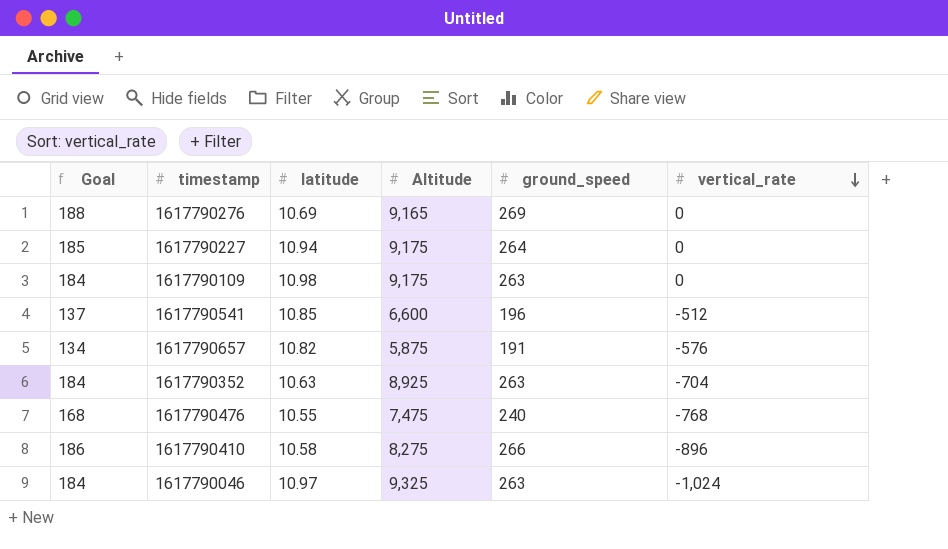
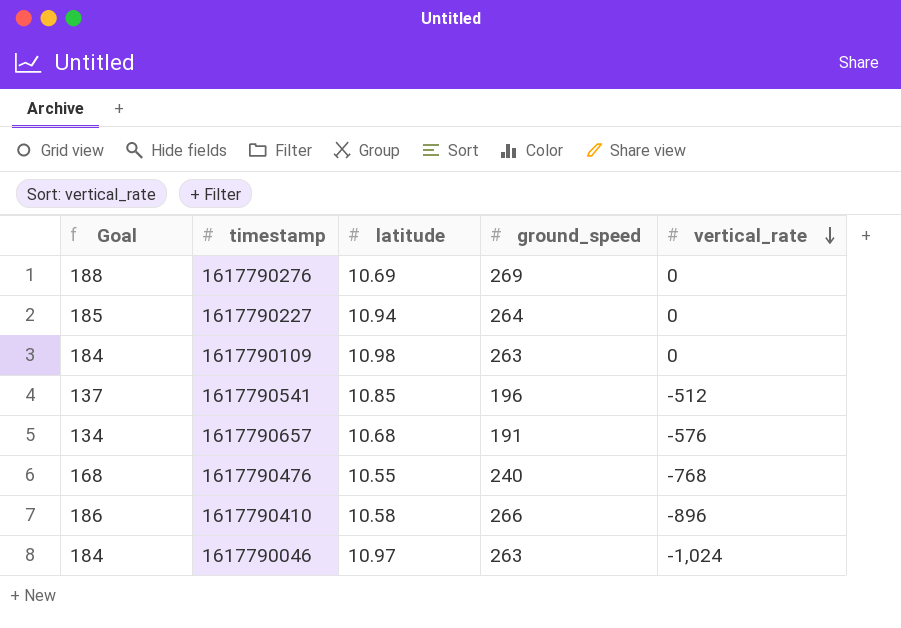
column Altitude | position: 4 -> none
row 1617790352: 184 | 10.63 | 8,925 | 263 | -704 -> none
1617790657 | latitude: 10.82 -> 10.68

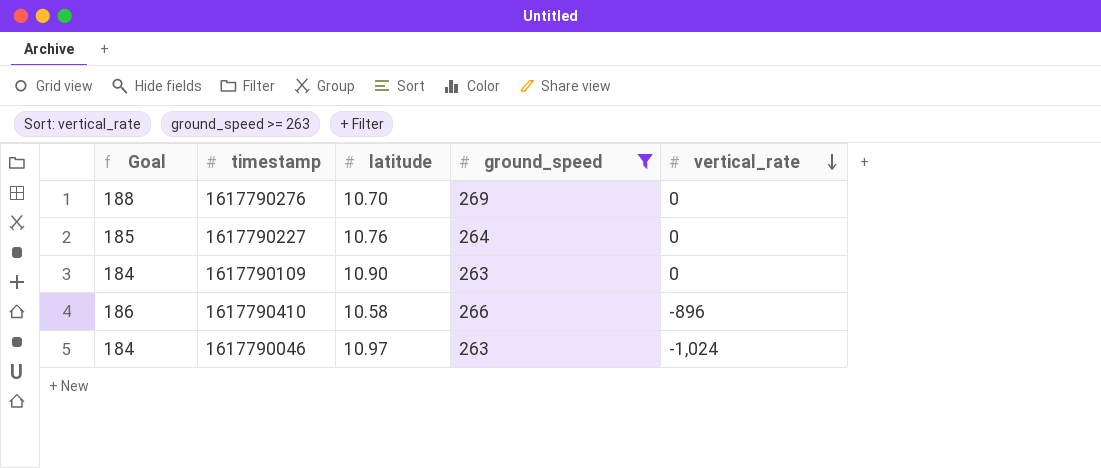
filter: none -> ground_speed >= 263
1617790276 | latitude: 10.69 -> 10.70
1617790227 | latitude: 10.94 -> 10.76
1617790109 | latitude: 10.98 -> 10.90

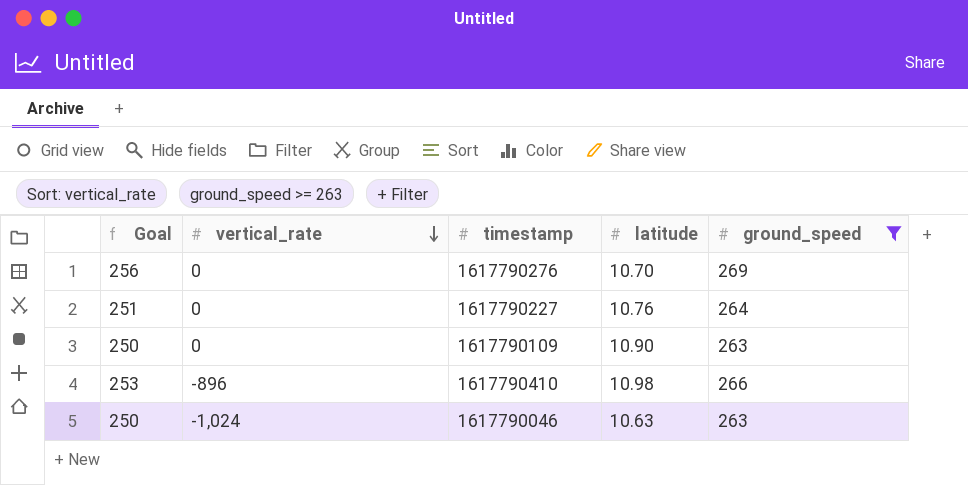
column Goal | formula: [ground_speed] * 0.7 -> [ground_speed] * 0.95
column vertical_rate | position: 5 -> 2
1617790410 | latitude: 10.58 -> 10.98
1617790046 | latitude: 10.97 -> 10.63

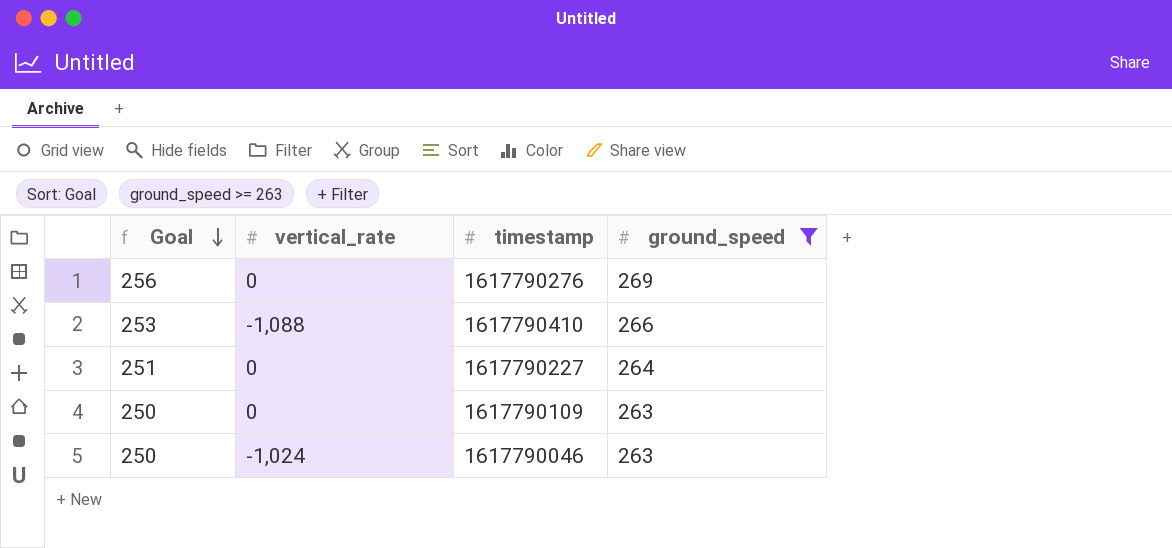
row order: vertical_rate descending -> Goal descending
column latitude | position: 4 -> none
1617790410 | vertical_rate: -896 -> -1,088

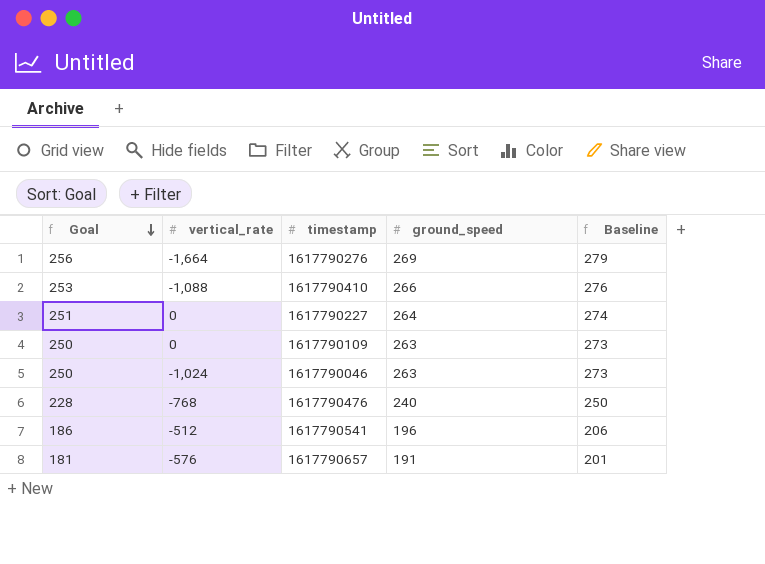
filter: ground_speed >= 263 -> none
column Baseline | formula: none -> [ground_speed] + 10
1617790276 | vertical_rate: 0 -> -1,664

